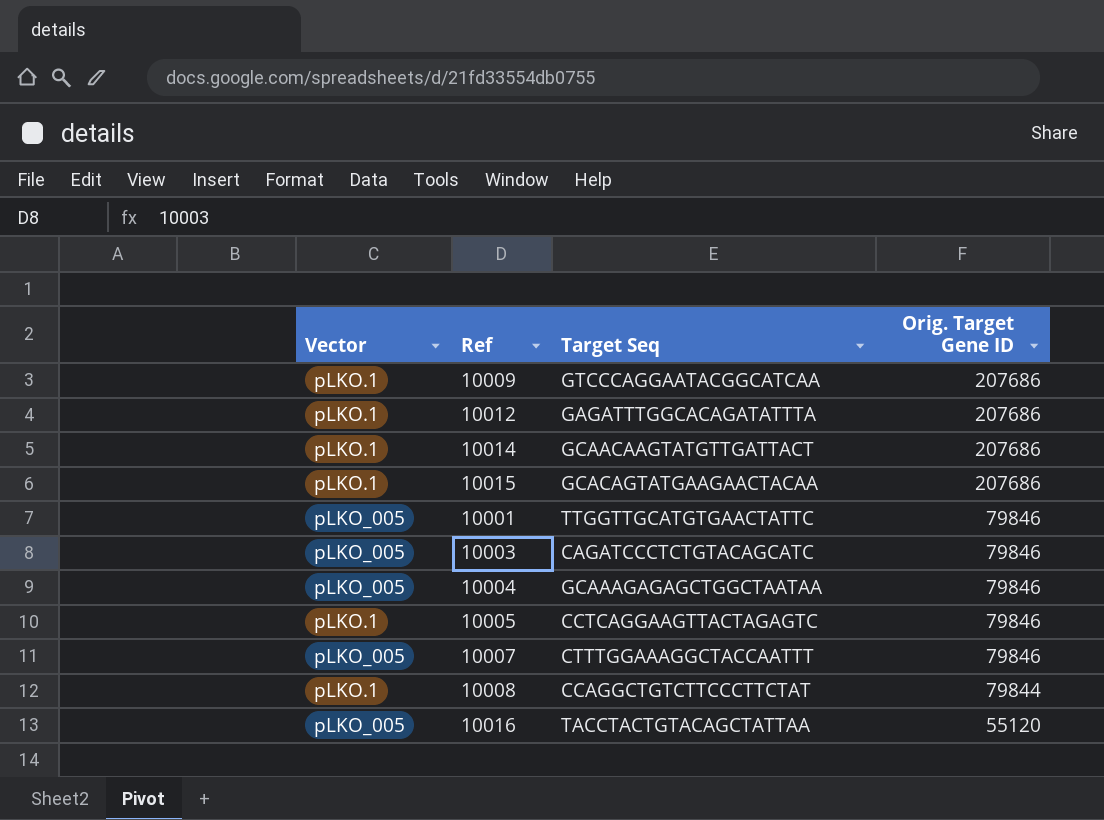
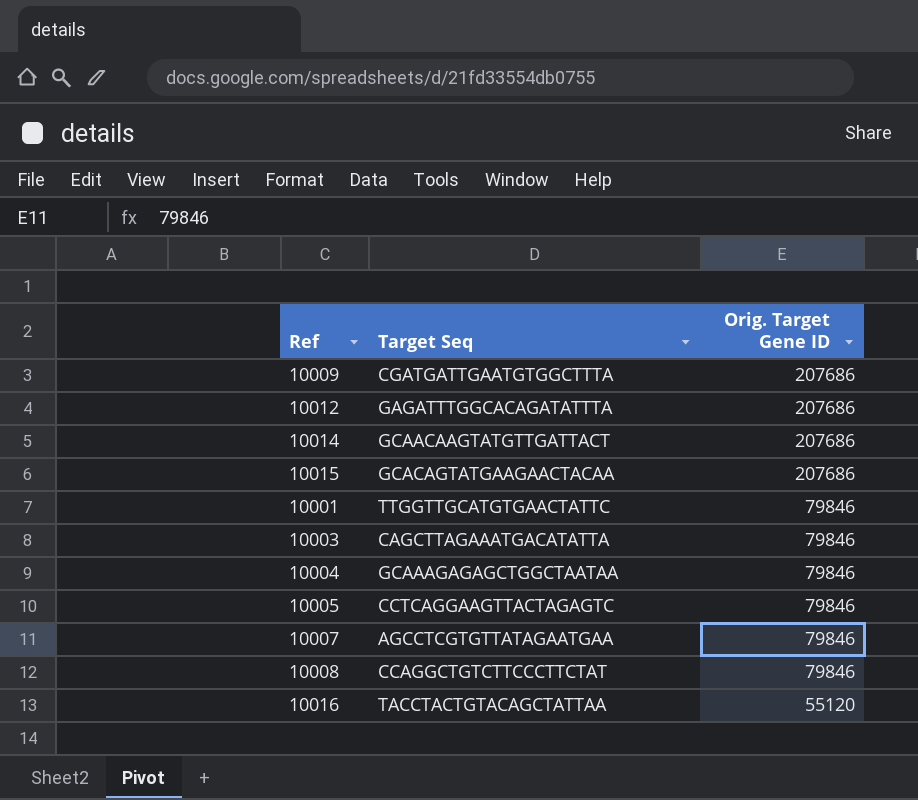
column Vector | position: 1 -> none
10009 | Target Seq: GTCCCAGGAATACGGCATCAA -> CGATGATTGAATGTGGCTTTA
10003 | Target Seq: CAGATCCCTCTGTACAGCATC -> CAGCTTAGAAATGACATATTA
10007 | Target Seq: CTTTGGAAAGGCTACCAATTT -> AGCCTCGTGTTATAGAATGAA
10008 | Orig. Target Gene ID: 79844 -> 79846

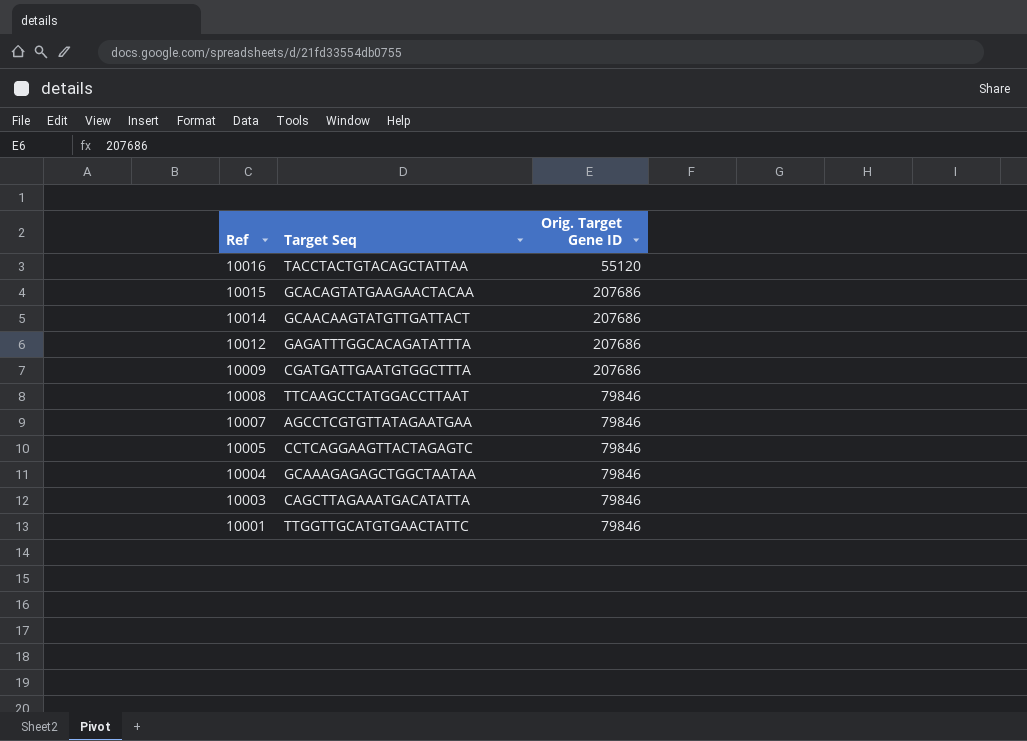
row order: Orig. Target Gene ID descending -> Ref descending
10008 | Target Seq: CCAGGCTGTCTTCCCTTCTAT -> TTCAAGCCTATGGACCTTAAT

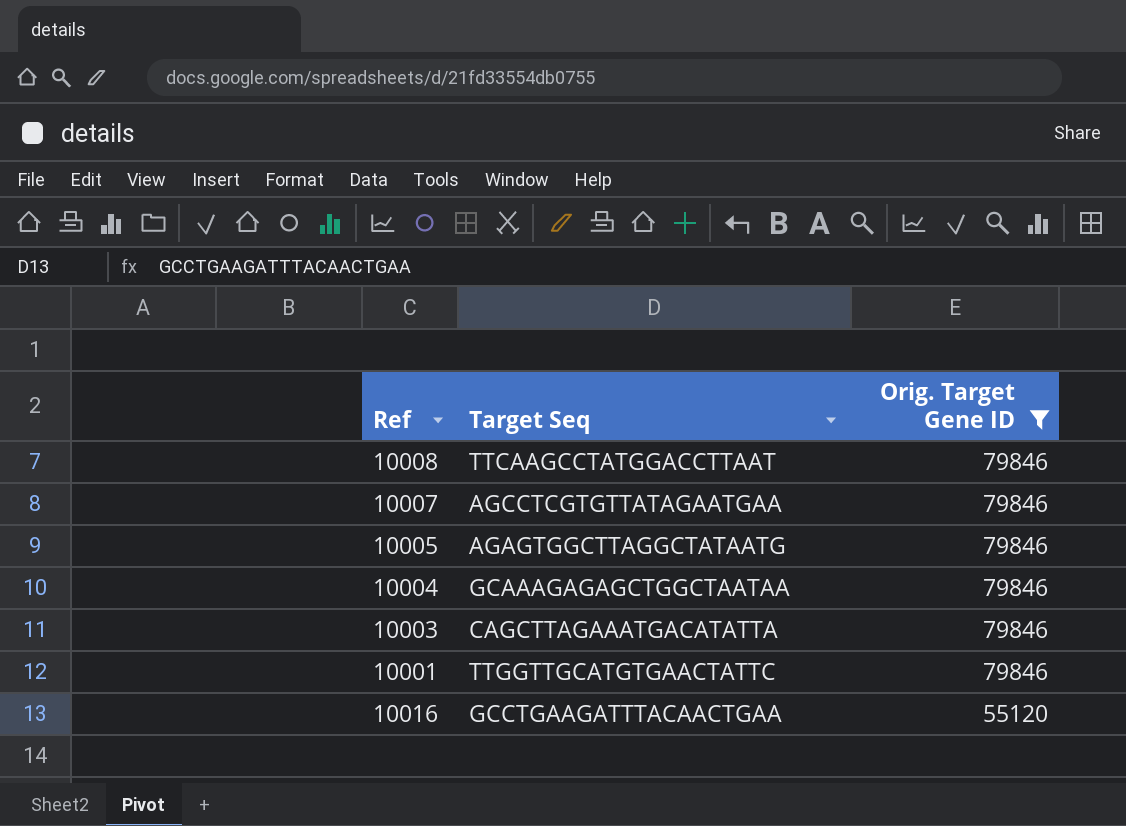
filter: none -> Orig. Target Gene ID != 207686
row order: Ref descending -> Orig. Target Gene ID descending
10005 | Target Seq: CCTCAGGAAGTTACTAGAGTC -> AGAGTGGCTTAGGCTATAATG
10016 | Target Seq: TACCTACTGTACAGCTATTAA -> GCCTGAAGATTTACAACTGAA

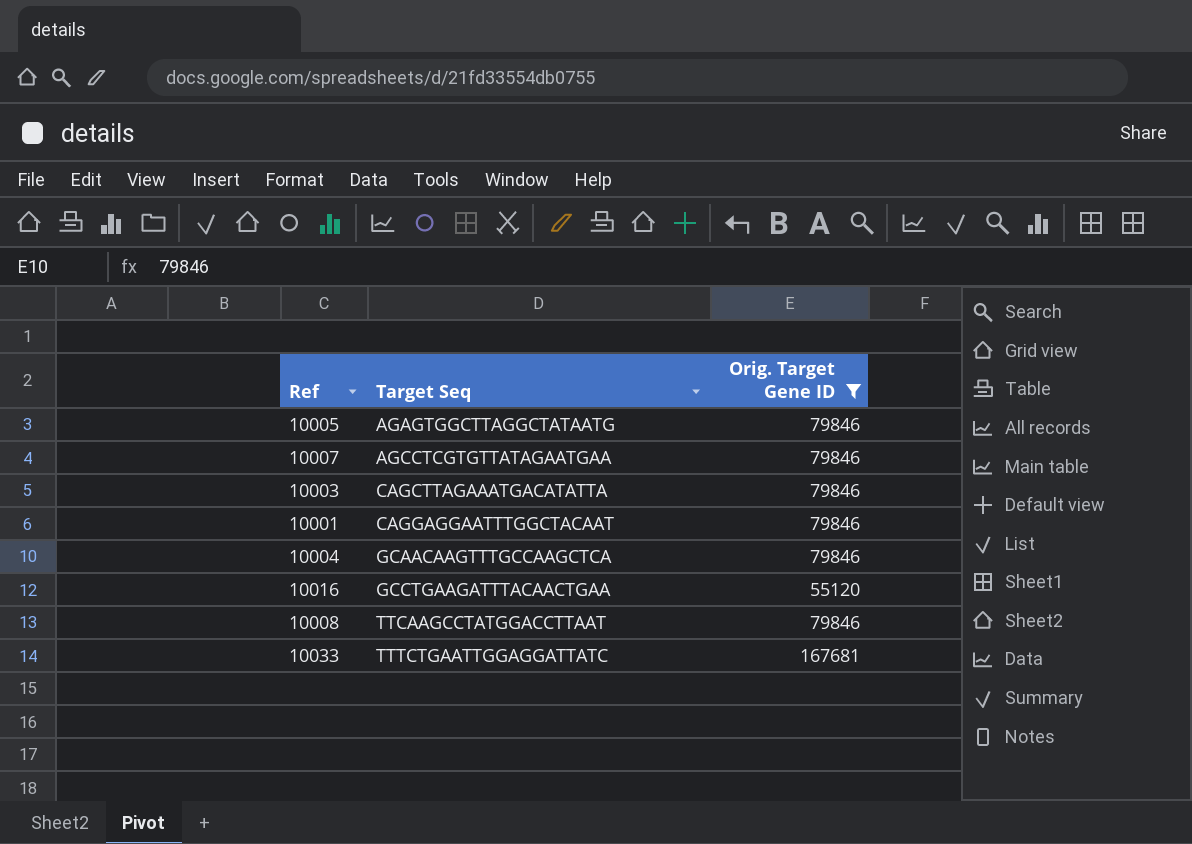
row order: Orig. Target Gene ID descending -> Target Seq ascending
10001 | Target Seq: TTGGTTGCATGTGAACTATTC -> CAGGAGGAATTTGGCTACAAT
10004 | Target Seq: GCAAAGAGAGCTGGCTAATAA -> GCAACAAGTTTGCCAAGCTCA
row 10033: none -> TTTCTGAATTGGAGGATTATC | 167681

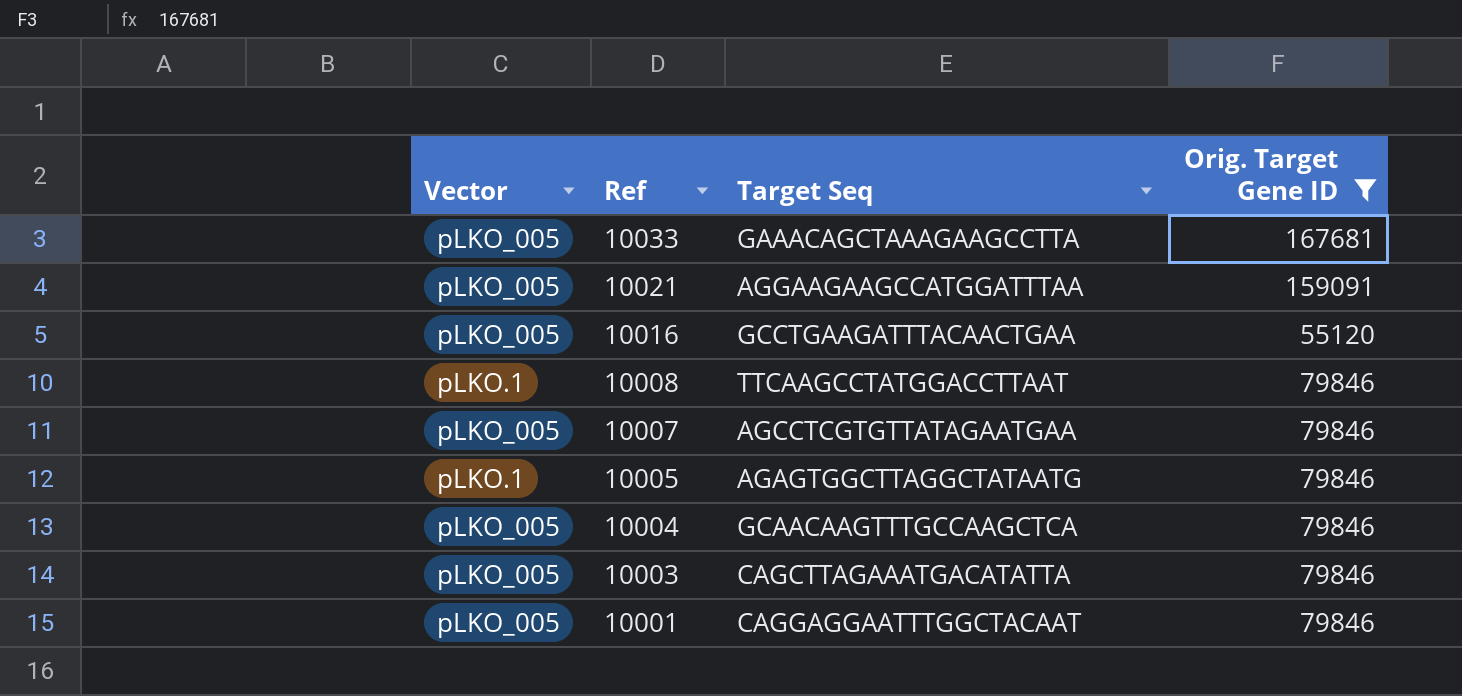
row order: Target Seq ascending -> Ref descending
column Vector | position: none -> 1
10033 | Target Seq: TTTCTGAATTGGAGGATTATC -> GAAACAGCTAAAGAAGCCTTA
row 10021: none -> pLKO_005 | AGGAAGAAGCCATGGATTTAA | 159091

